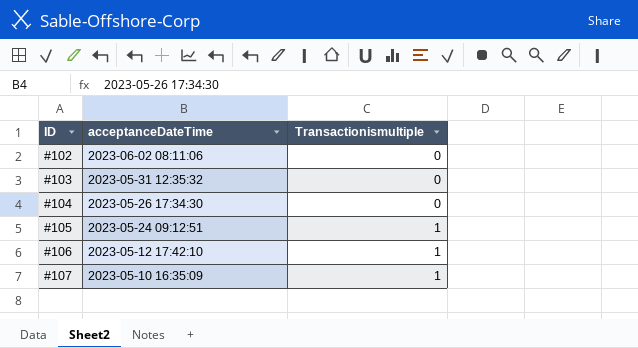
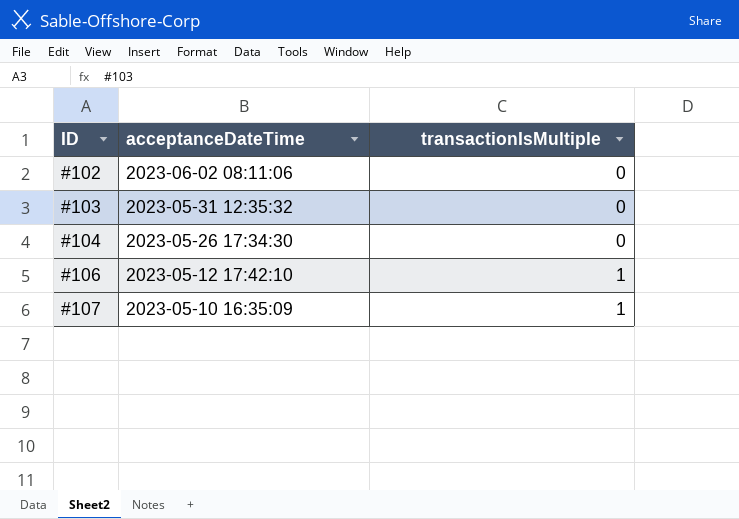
column name: Transactionismultiple -> transactionIsMultiple
row #105: 2023-05-24 09:12:51 | 1 -> none

